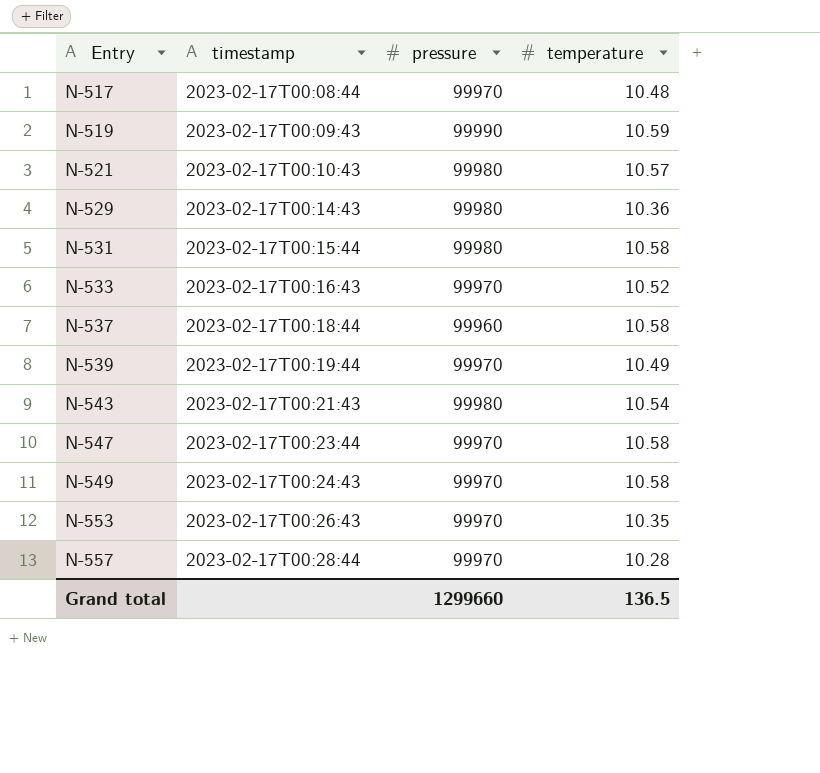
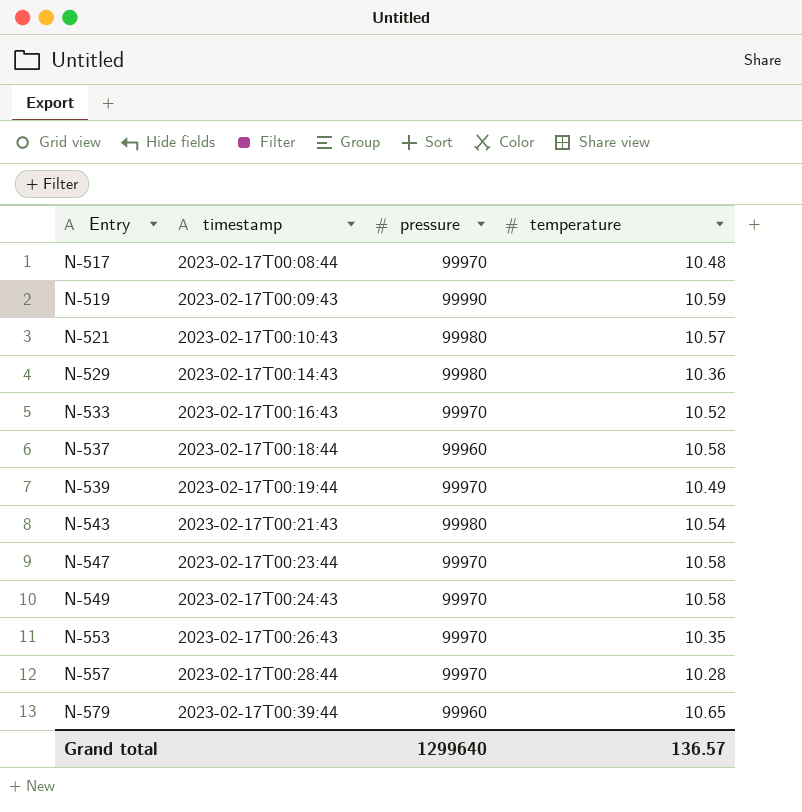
row N-531: 2023-02-17T00:15:44 | 99980 | 10.58 -> none
row N-579: none -> 2023-02-17T00:39:44 | 99960 | 10.65
Grand total | pressure: 1299660 -> 1299640
Grand total | temperature: 136.5 -> 136.57

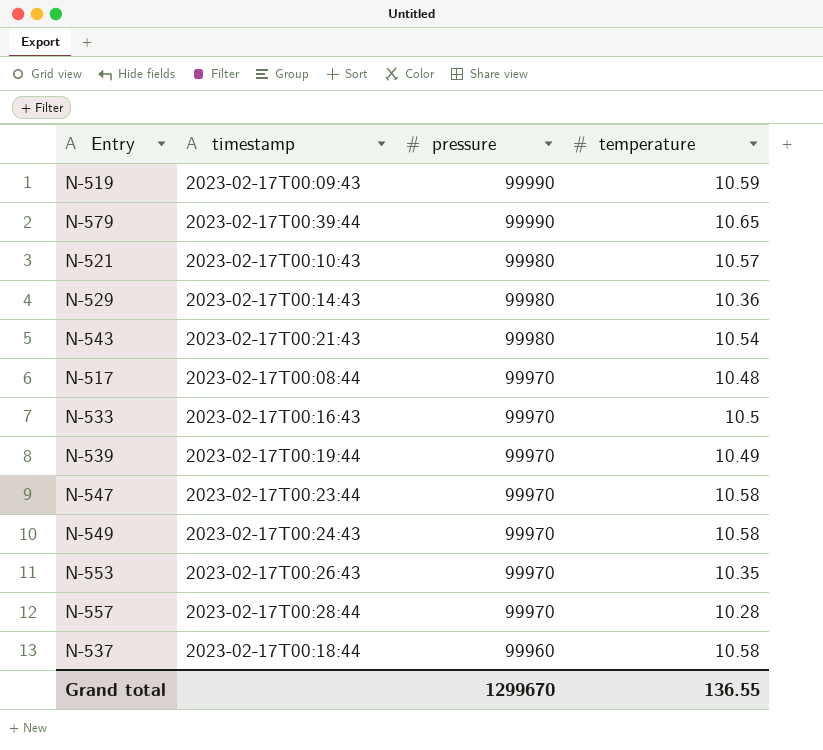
row order: Entry ascending -> pressure descending
N-579 | pressure: 99960 -> 99990
N-533 | temperature: 10.52 -> 10.5
Grand total | pressure: 1299640 -> 1299670
Grand total | temperature: 136.57 -> 136.55

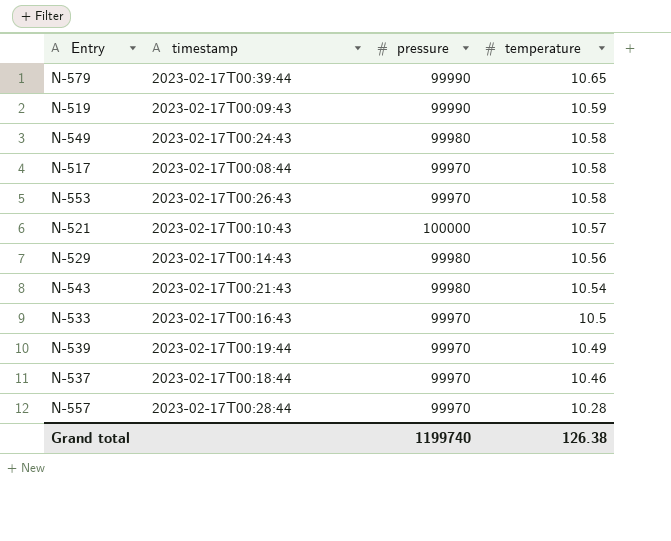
row order: pressure descending -> temperature descending
row N-547: 2023-02-17T00:23:44 | 99970 | 10.58 -> none
N-549 | pressure: 99970 -> 99980
N-517 | temperature: 10.48 -> 10.58
N-553 | temperature: 10.35 -> 10.58
N-521 | pressure: 99980 -> 100000
N-529 | temperature: 10.36 -> 10.56
N-537 | pressure: 99960 -> 99970
N-537 | temperature: 10.58 -> 10.46
Grand total | pressure: 1299670 -> 1199740
Grand total | temperature: 136.55 -> 126.38

